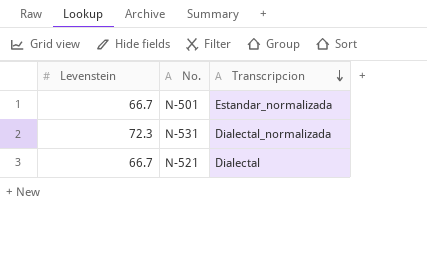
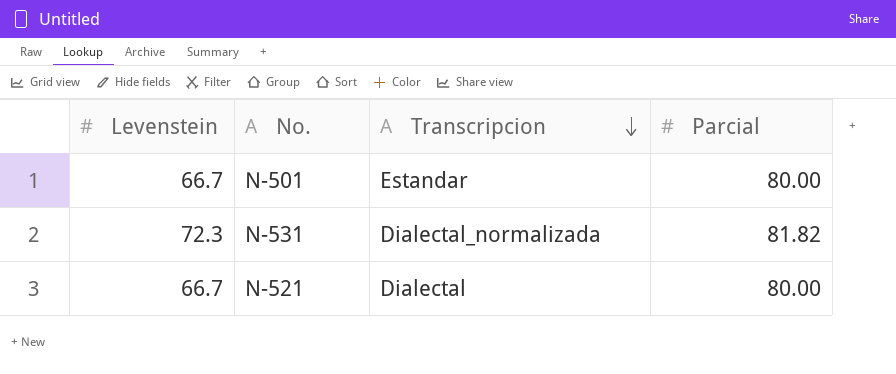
column Parcial | position: none -> 4
N-501 | Transcripcion: Estandar_normalizada -> Estandar

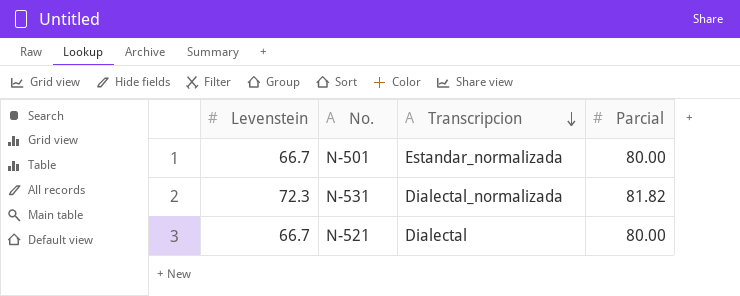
N-501 | Transcripcion: Estandar -> Estandar_normalizada

